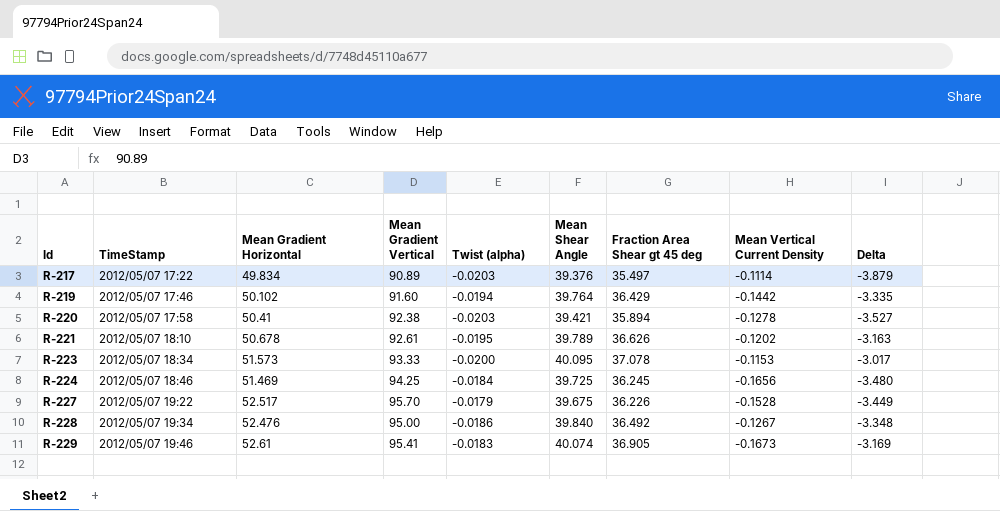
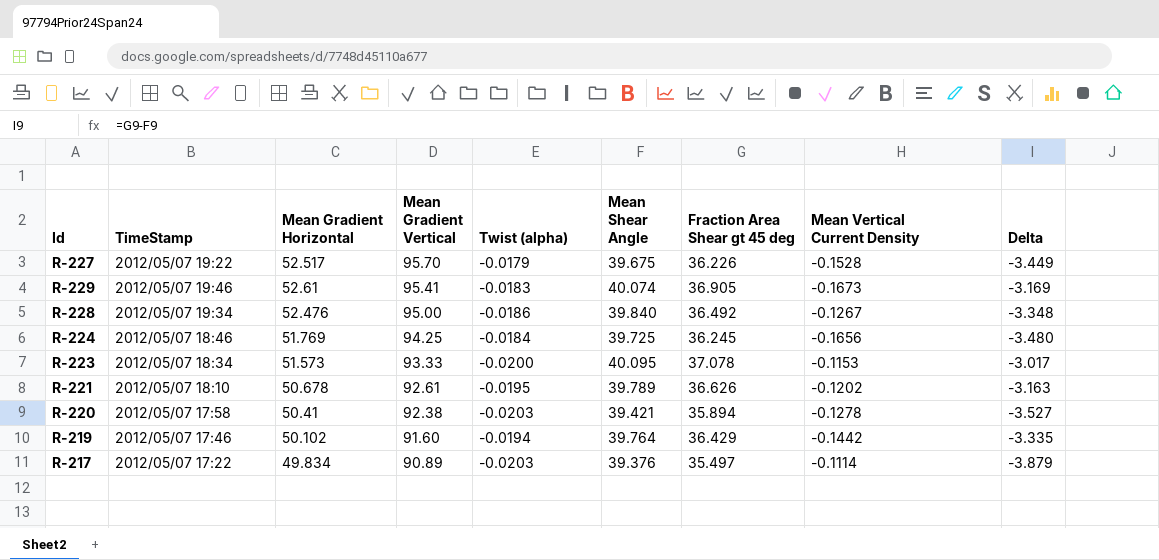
row order: Id ascending -> Mean Gradient Vertical descending
R-224 | Mean Gradient Horizontal: 51.469 -> 51.769

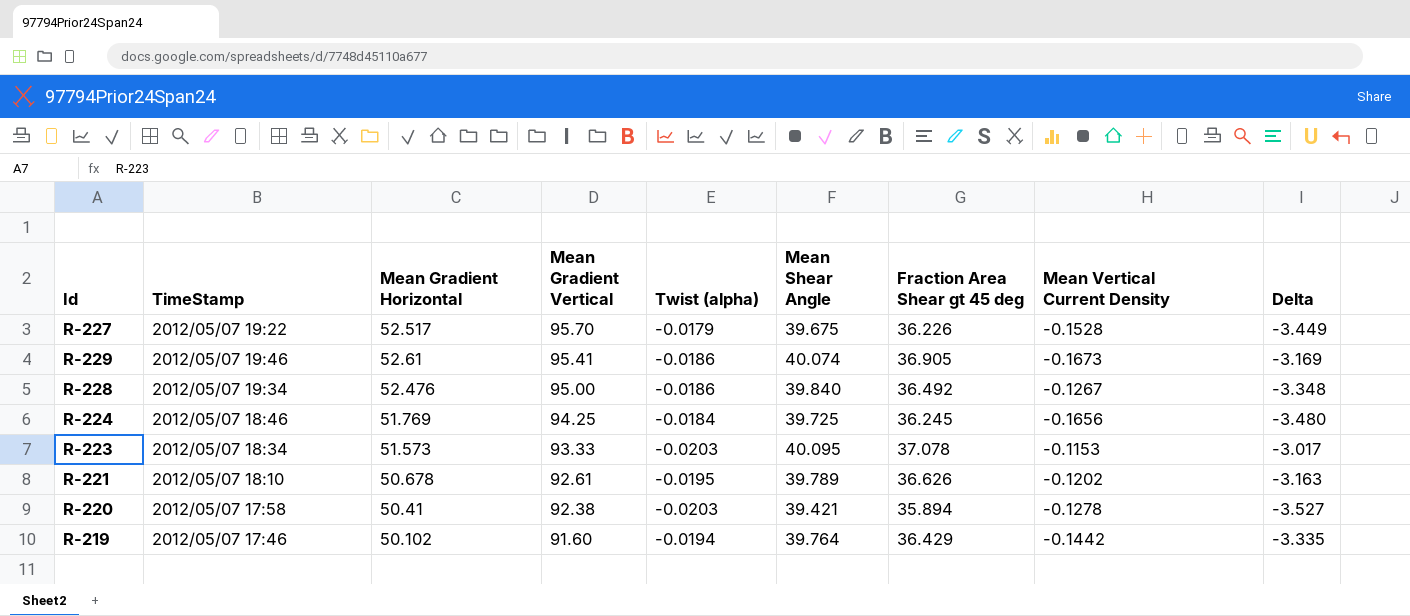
row R-217: 2012/05/07 17:22 | 49.834 | 90.89 | -0.0203 | 39.376 | 35.497 | -0.1114 | -3.879 -> none
R-229 | Twist (alpha): -0.0183 -> -0.0186
R-223 | Twist (alpha): -0.0200 -> -0.0203

